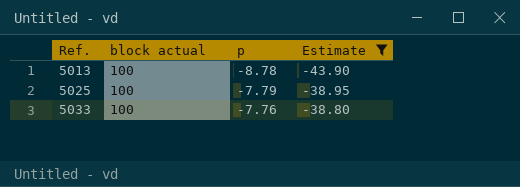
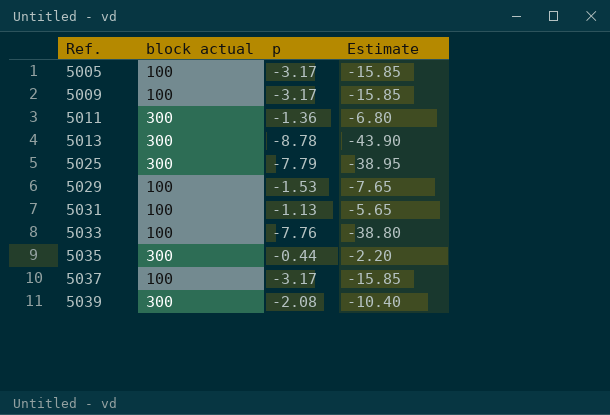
filter: Estimate <= -38.80 -> none
5013 | block actual: 100 -> 300
5025 | block actual: 100 -> 300

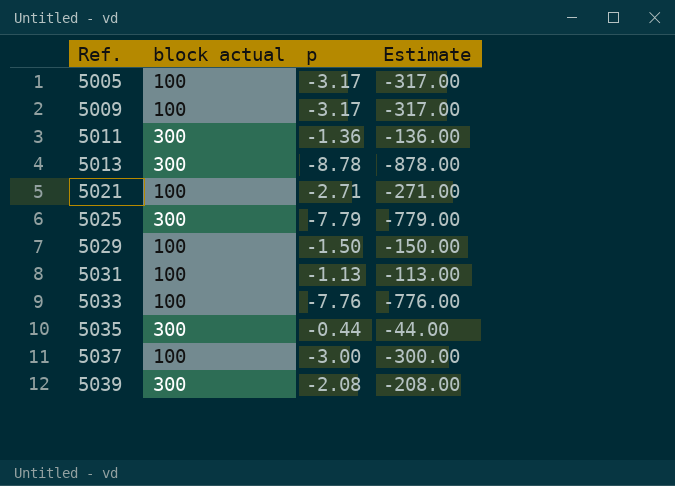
column Estimate | formula: [p] * 5 -> [p] * 100
row 5021: none -> 100 | -2.71 | -271.00
5029 | p: -1.53 -> -1.50
5037 | p: -3.17 -> -3.00

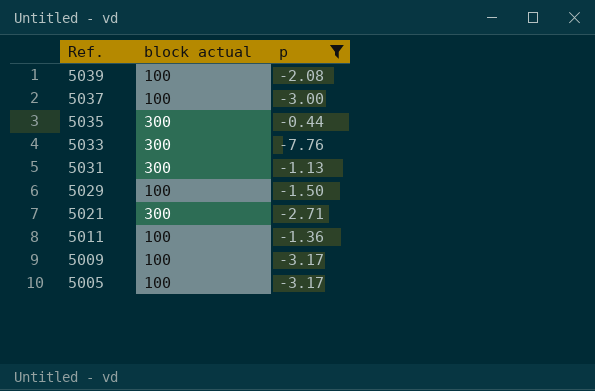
filter: none -> p >= -7.76
row order: Ref. ascending -> Ref. descending
column Estimate | formula: [p] * 100 -> none
5039 | block actual: 300 -> 100
5033 | block actual: 100 -> 300
5031 | block actual: 100 -> 300
5021 | block actual: 100 -> 300
5011 | block actual: 300 -> 100

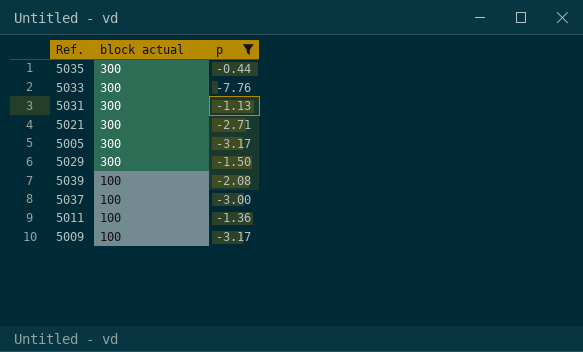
row order: Ref. descending -> block actual descending
5005 | block actual: 100 -> 300
5029 | block actual: 100 -> 300

